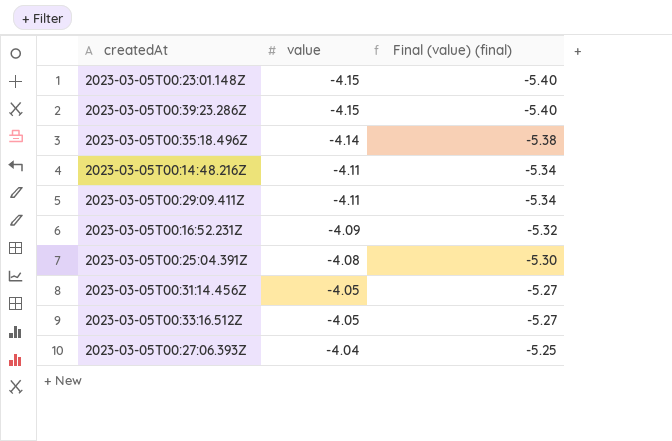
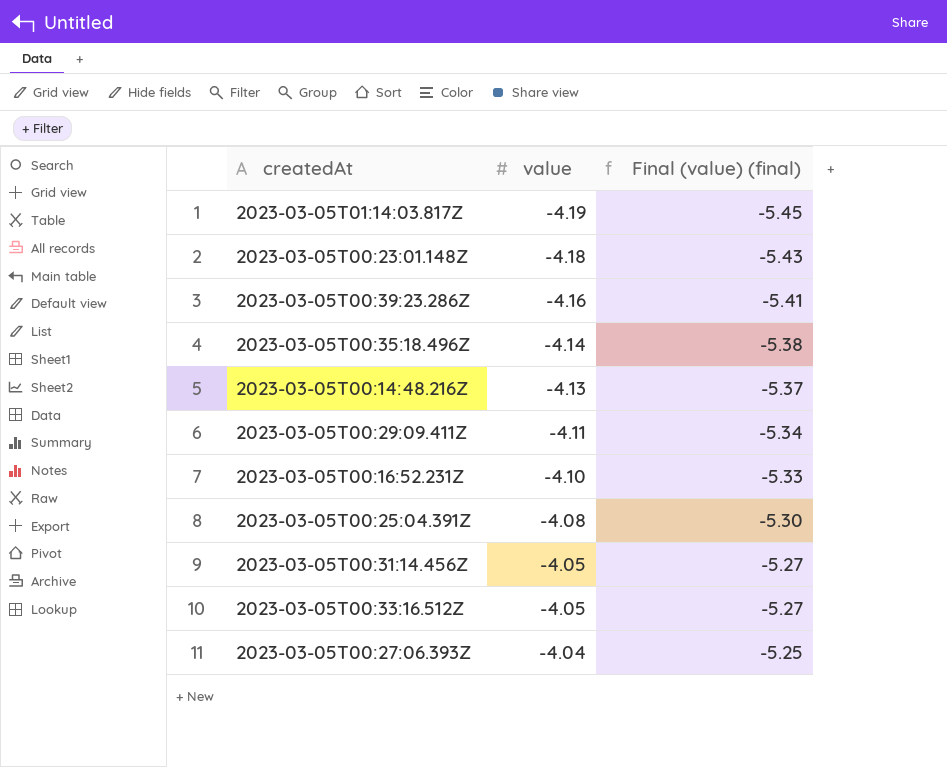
row 2023-03-05T01:14:03.817Z: none -> -4.19 | -5.45
2023-03-05T00:23:01.148Z | value: -4.15 -> -4.18
2023-03-05T00:23:01.148Z | Final (value) (final): -5.40 -> -5.43
2023-03-05T00:39:23.286Z | value: -4.15 -> -4.16
2023-03-05T00:39:23.286Z | Final (value) (final): -5.40 -> -5.41
2023-03-05T00:14:48.216Z | value: -4.11 -> -4.13
2023-03-05T00:14:48.216Z | Final (value) (final): -5.34 -> -5.37
2023-03-05T00:16:52.231Z | value: -4.09 -> -4.10
2023-03-05T00:16:52.231Z | Final (value) (final): -5.32 -> -5.33

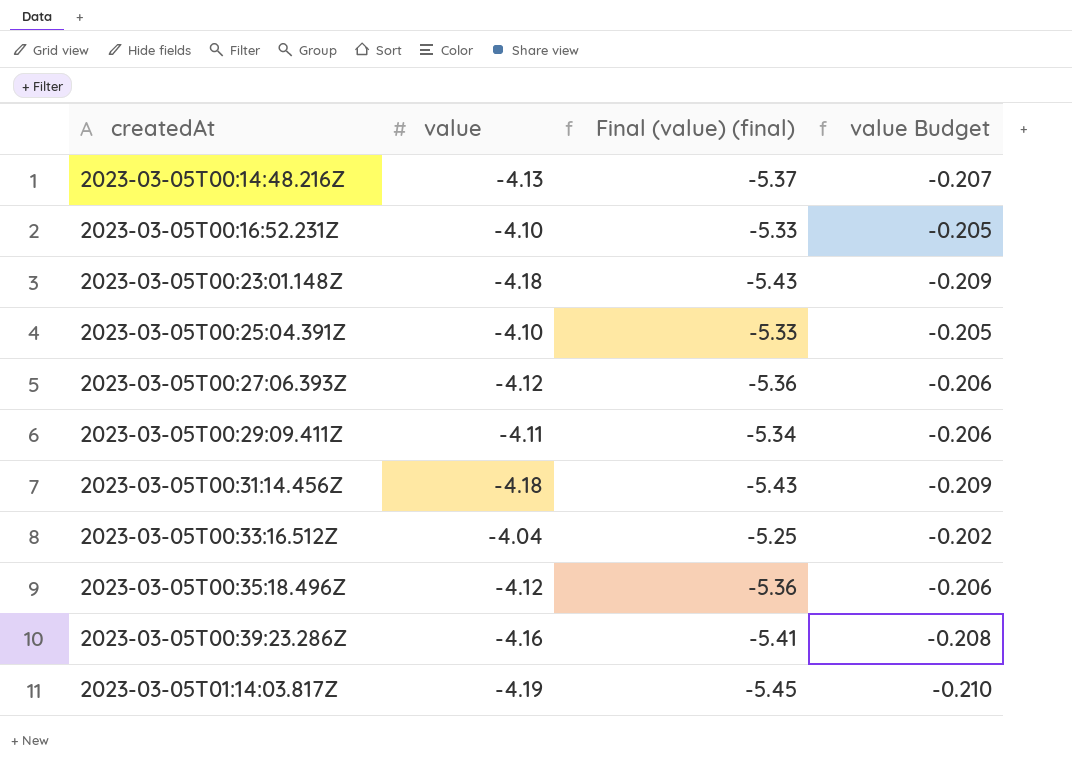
row order: value ascending -> createdAt ascending
column value Budget | formula: none -> [value] * 0.05
2023-03-05T00:25:04.391Z | value: -4.08 -> -4.10
2023-03-05T00:25:04.391Z | Final (value) (final): -5.30 -> -5.33
2023-03-05T00:27:06.393Z | value: -4.04 -> -4.12
2023-03-05T00:27:06.393Z | Final (value) (final): -5.25 -> -5.36
2023-03-05T00:31:14.456Z | value: -4.05 -> -4.18
2023-03-05T00:31:14.456Z | Final (value) (final): -5.27 -> -5.43
2023-03-05T00:33:16.512Z | value: -4.05 -> -4.04
2023-03-05T00:33:16.512Z | Final (value) (final): -5.27 -> -5.25
2023-03-05T00:35:18.496Z | value: -4.14 -> -4.12
2023-03-05T00:35:18.496Z | Final (value) (final): -5.38 -> -5.36

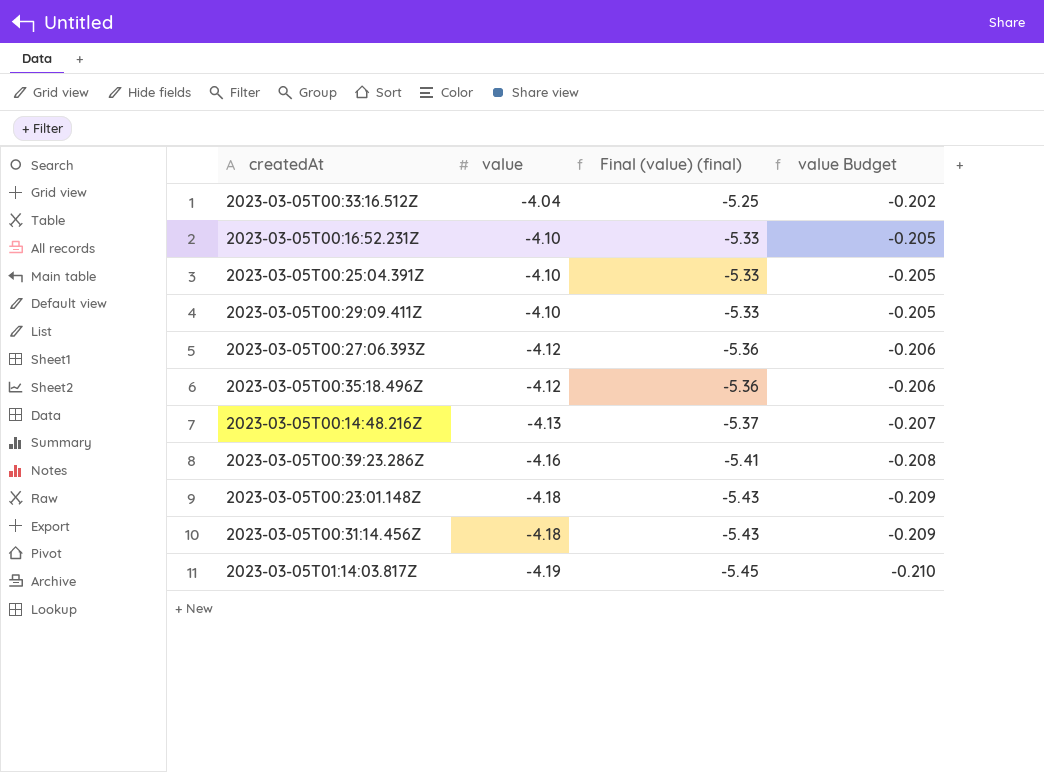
row order: createdAt ascending -> value descending
2023-03-05T00:29:09.411Z | value: -4.11 -> -4.10
2023-03-05T00:29:09.411Z | Final (value) (final): -5.34 -> -5.33
2023-03-05T00:29:09.411Z | value Budget: -0.206 -> -0.205

